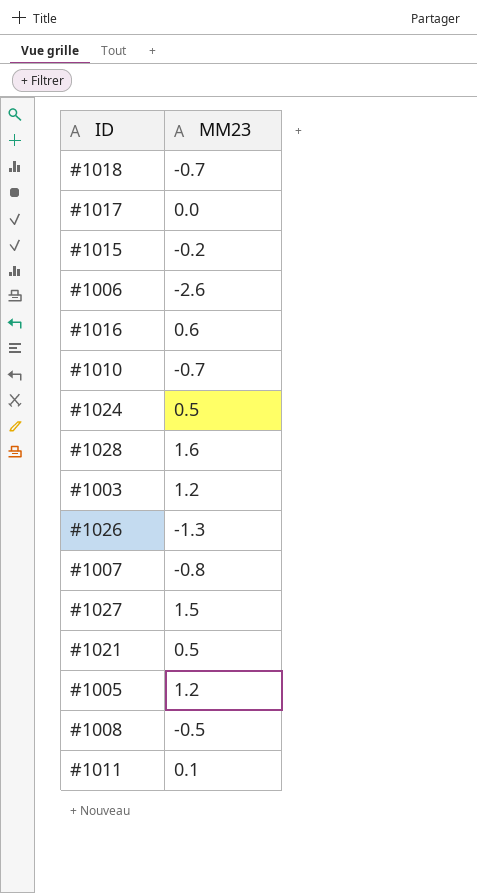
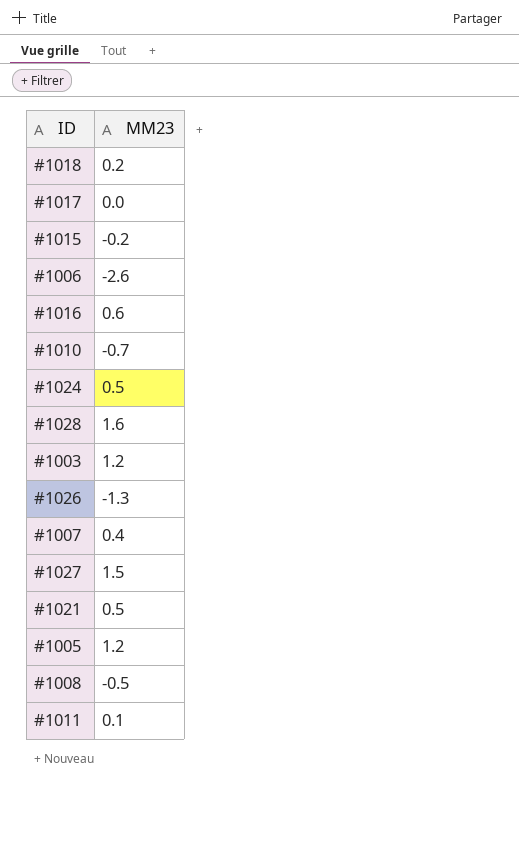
#1018 | MM23: -0.7 -> 0.2
#1007 | MM23: -0.8 -> 0.4

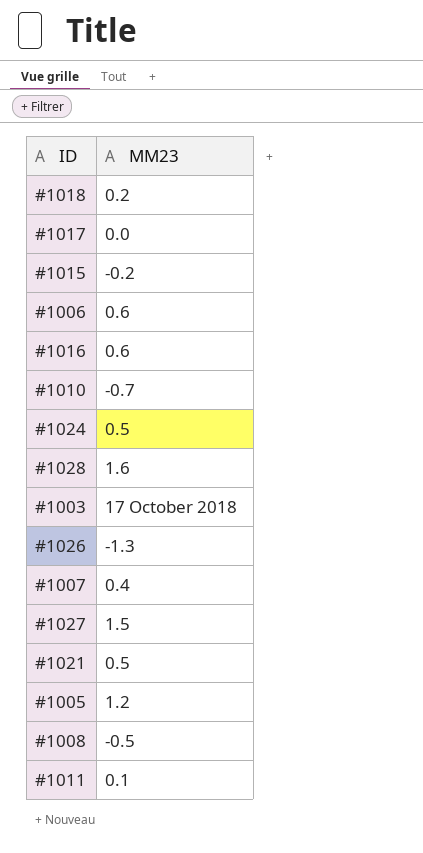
#1006 | MM23: -2.6 -> 0.6
#1003 | MM23: 1.2 -> 17 October 2018

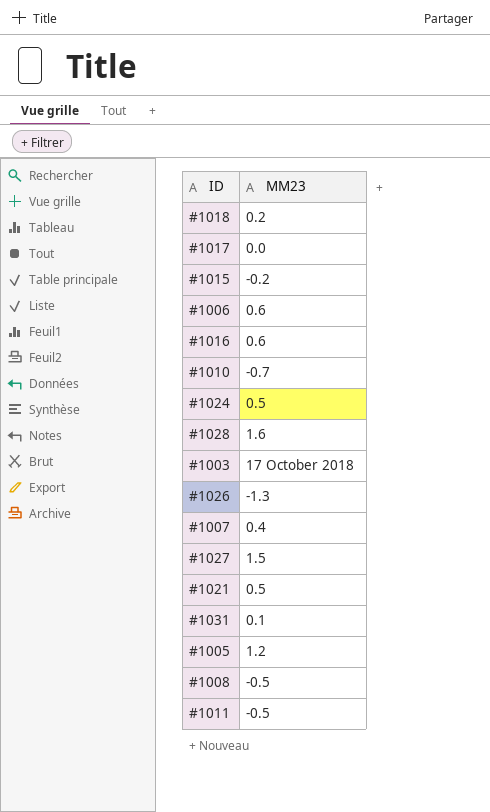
row #1031: none -> 0.1
#1011 | MM23: 0.1 -> -0.5

